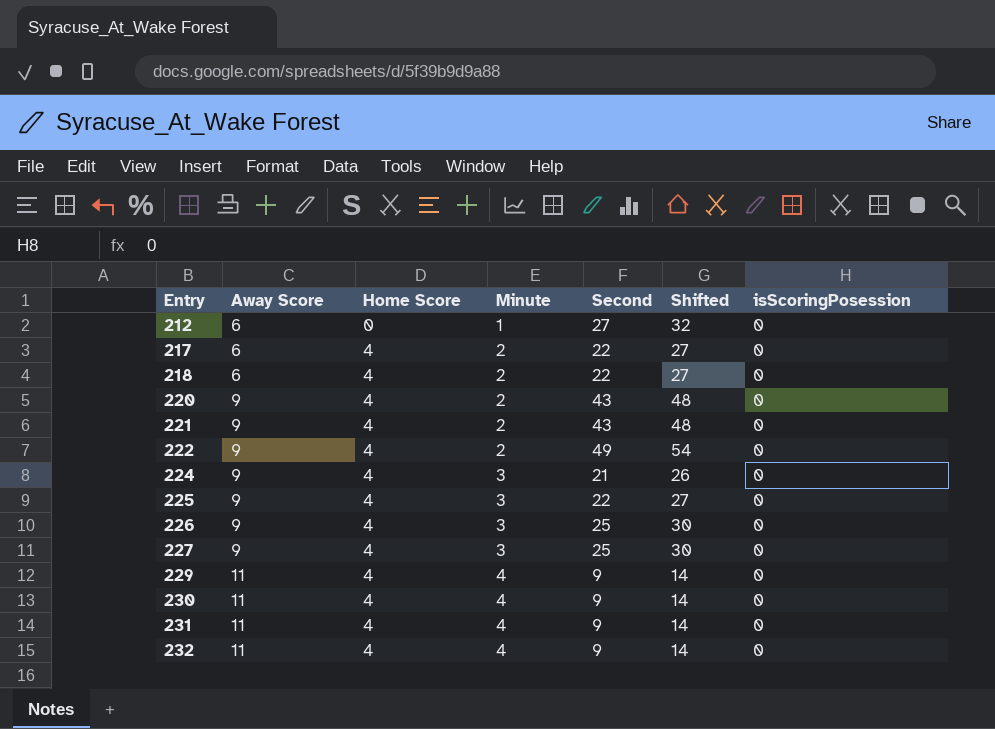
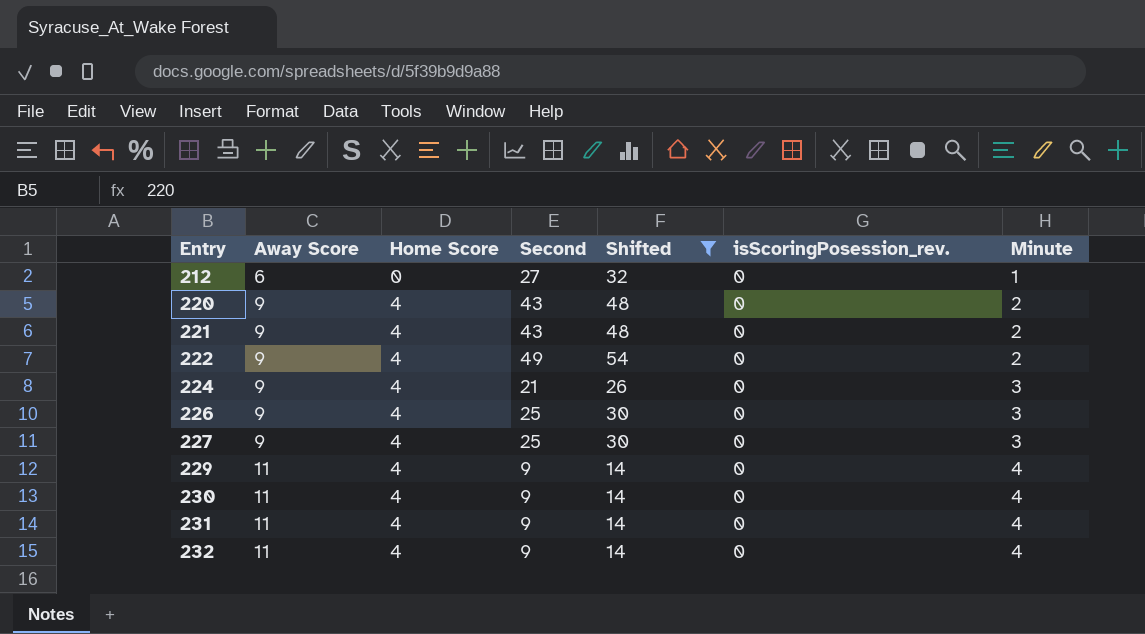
filter: none -> Shifted != 27
column name: isScoringPosession -> isScoringPosession_rev.
column Minute | position: 4 -> 7

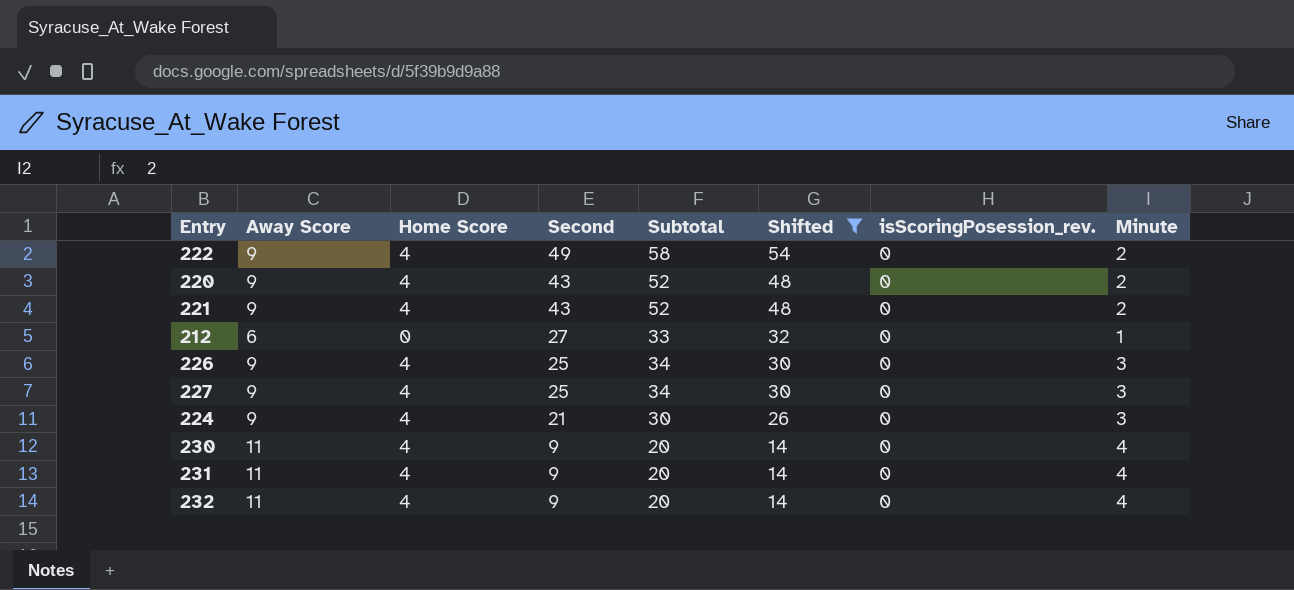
row order: Entry ascending -> Second descending
column Subtotal | formula: none -> [Away Score] + [Second]
row 229: 11 | 4 | 9 | 14 | 0 | 4 -> none

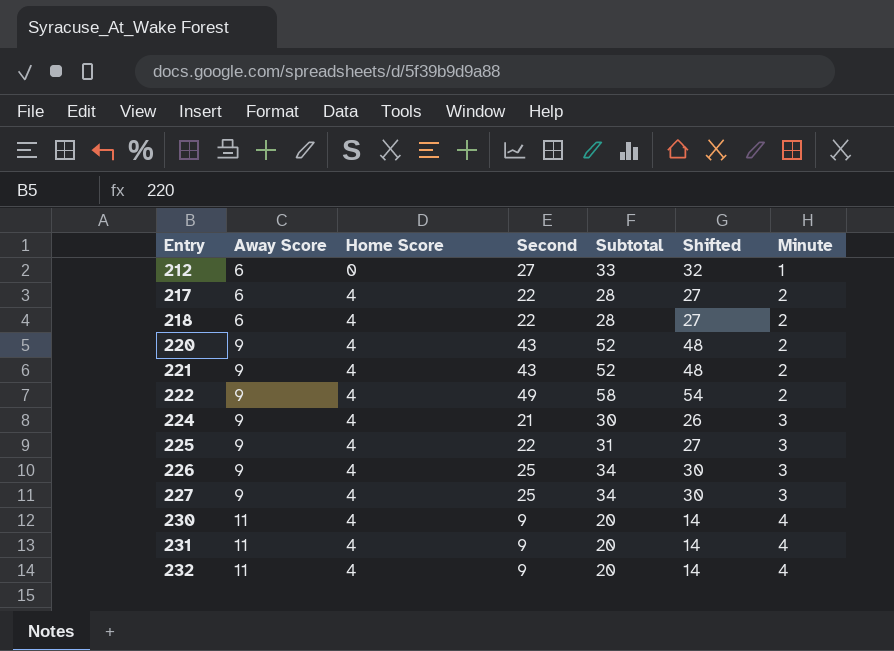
filter: Shifted != 27 -> none
row order: Second descending -> Entry ascending
column isScoringPosession_rev. | position: 7 -> none

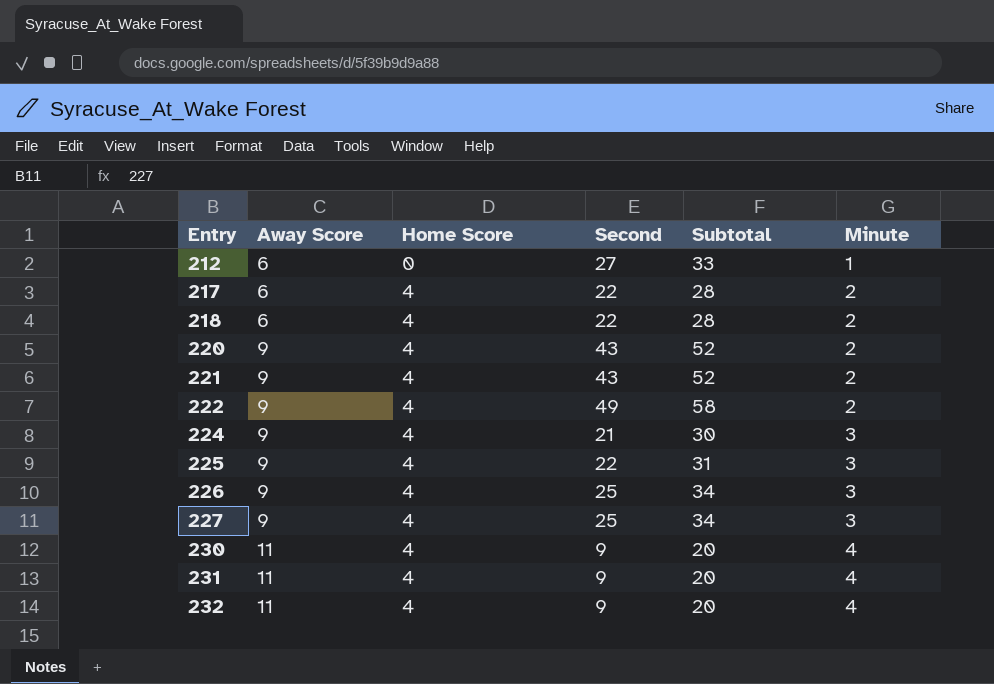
column Shifted | formula: [Second] + 5 -> none

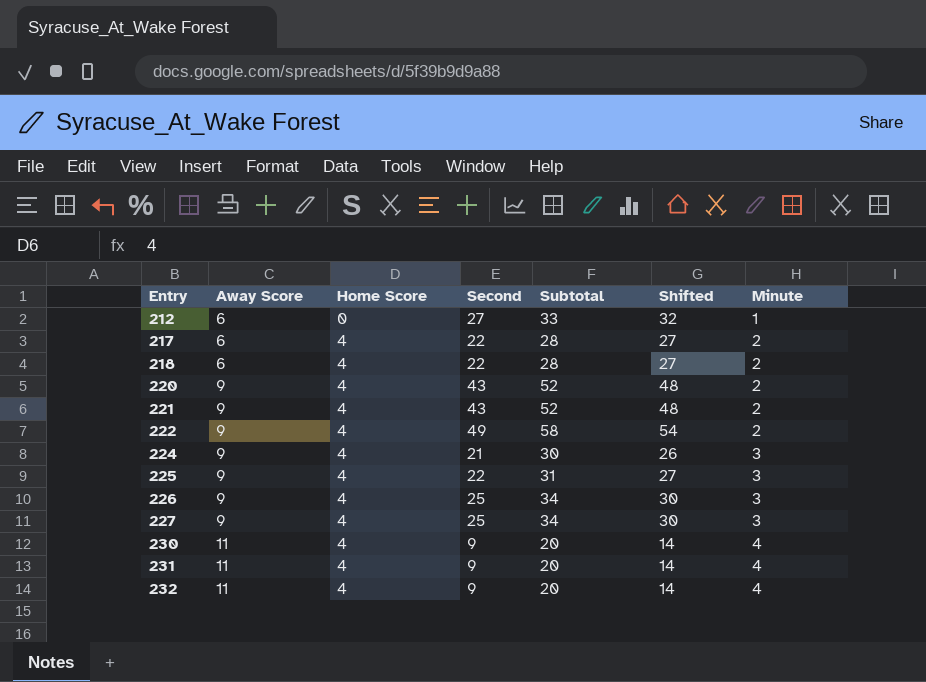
column Shifted | formula: none -> [Second] + 5

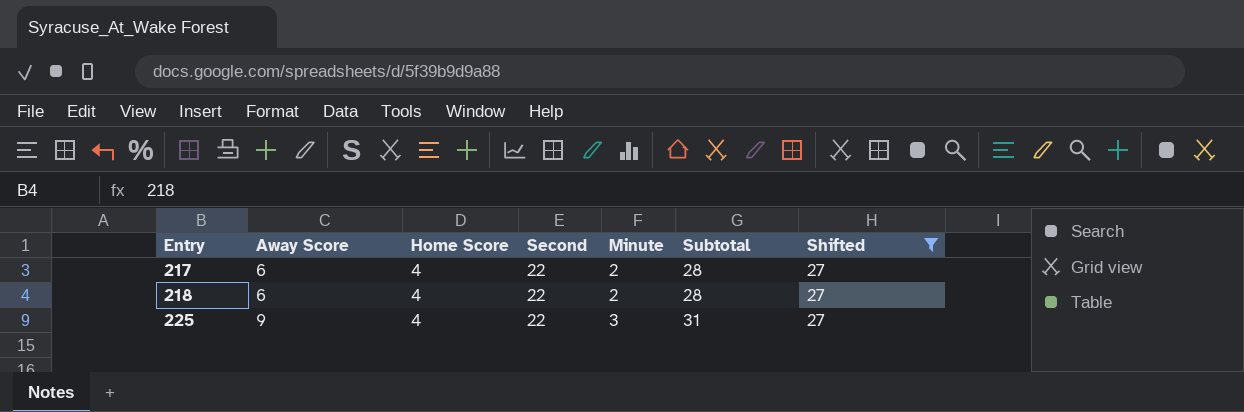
filter: none -> Shifted = 27
column Minute | position: 7 -> 5

